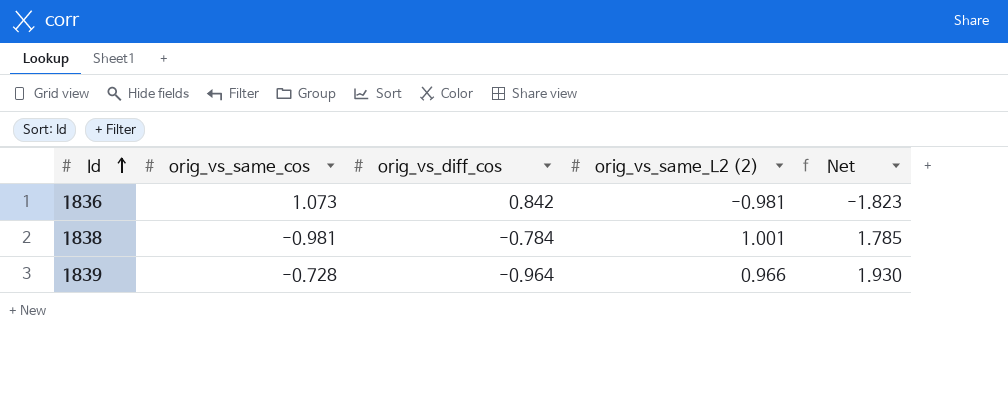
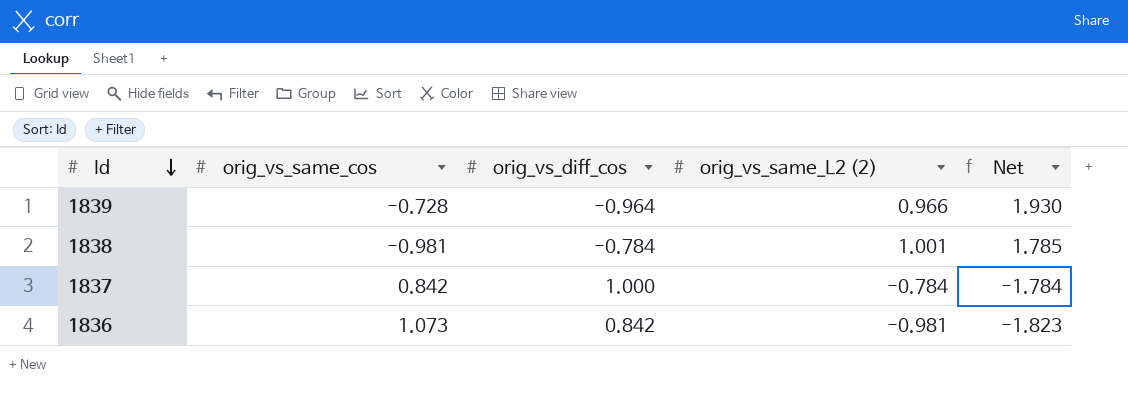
row order: Id ascending -> Id descending
row 1837: none -> 0.842 | 1.000 | -0.784 | -1.784

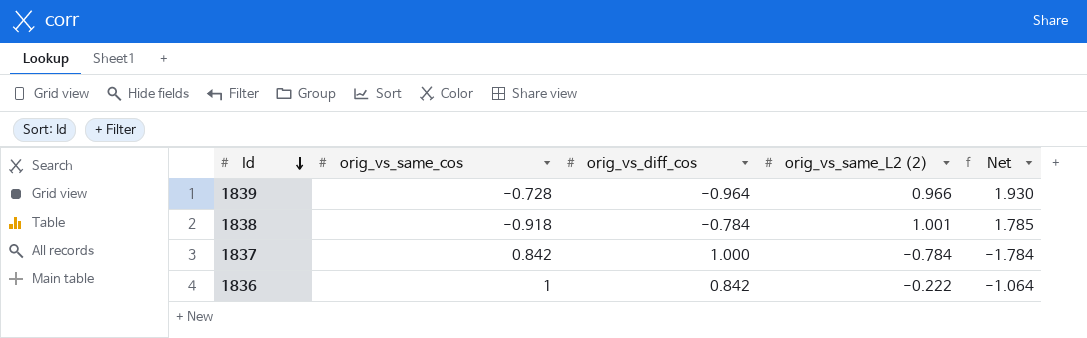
1838 | orig_vs_same_cos: -0.981 -> -0.918
1836 | orig_vs_same_cos: 1.073 -> 1
1836 | orig_vs_same_L2 (2): -0.981 -> -0.222
1836 | Net: -1.823 -> -1.064

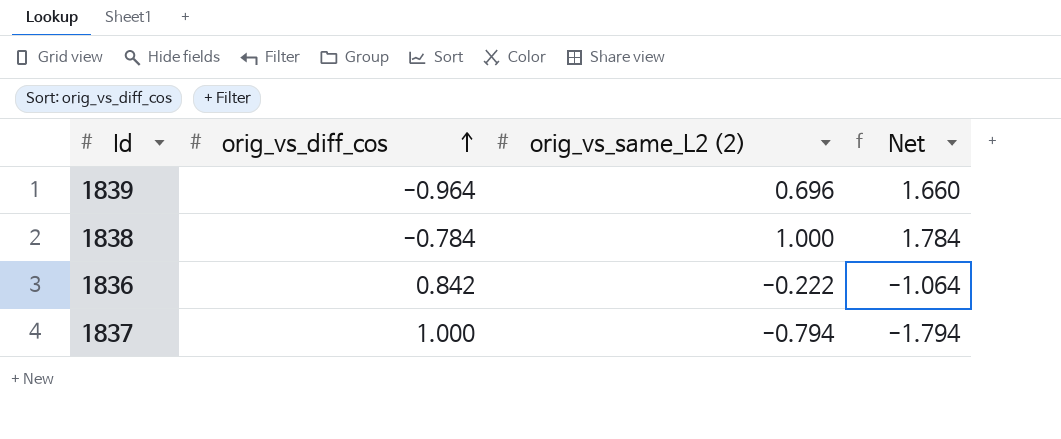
row order: Id descending -> orig_vs_diff_cos ascending
column orig_vs_same_cos | position: 2 -> none
1839 | orig_vs_same_L2 (2): 0.966 -> 0.696
1839 | Net: 1.930 -> 1.660
1838 | orig_vs_same_L2 (2): 1.001 -> 1.000
1838 | Net: 1.785 -> 1.784
1837 | orig_vs_same_L2 (2): -0.784 -> -0.794
1837 | Net: -1.784 -> -1.794

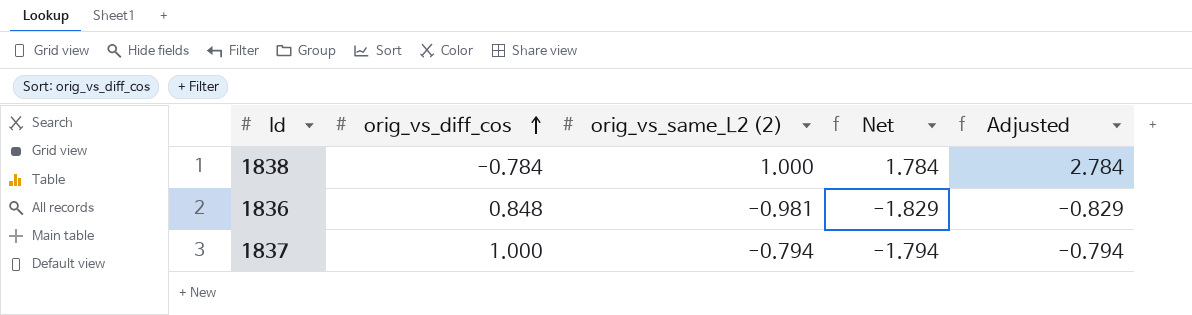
column Adjusted | formula: none -> [Net] + 1
row 1839: -0.964 | 0.696 | 1.660 -> none
1836 | orig_vs_diff_cos: 0.842 -> 0.848
1836 | orig_vs_same_L2 (2): -0.222 -> -0.981
1836 | Net: -1.064 -> -1.829

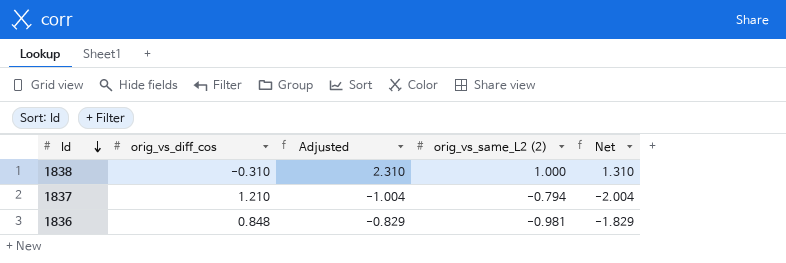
row order: orig_vs_diff_cos ascending -> Id descending
column Adjusted | position: 5 -> 3
1838 | orig_vs_diff_cos: -0.784 -> -0.310
1838 | Adjusted: 2.784 -> 2.310
1838 | Net: 1.784 -> 1.310
1837 | orig_vs_diff_cos: 1.000 -> 1.210
1837 | Adjusted: -0.794 -> -1.004
1837 | Net: -1.794 -> -2.004

